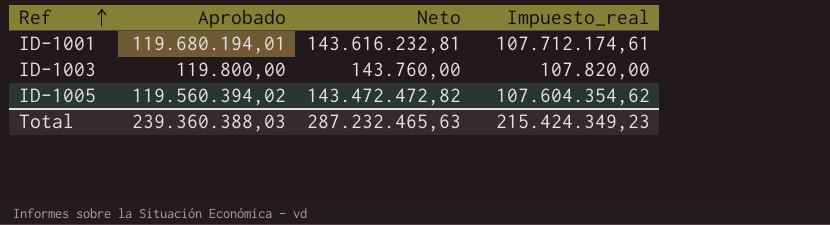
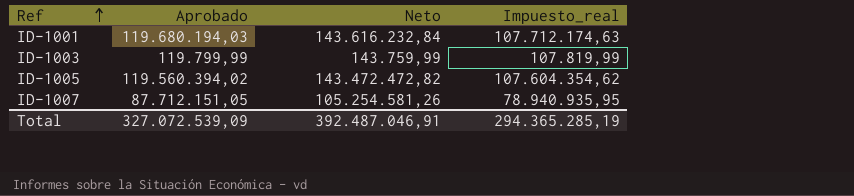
ID-1001 | Aprobado: 119.680.194,01 -> 119.680.194,03
ID-1001 | Neto: 143.616.232,81 -> 143.616.232,84
ID-1001 | Impuesto_real: 107.712.174,61 -> 107.712.174,63
ID-1003 | Aprobado: 119.800,00 -> 119.799,99
ID-1003 | Neto: 143.760,00 -> 143.759,99
ID-1003 | Impuesto_real: 107.820,00 -> 107.819,99
row ID-1007: none -> 87.712.151,05 | 105.254.581,26 | 78.940.935,95
Total | Aprobado: 239.360.388,03 -> 327.072.539,09
Total | Neto: 287.232.465,63 -> 392.487.046,91
Total | Impuesto_real: 215.424.349,23 -> 294.365.285,19

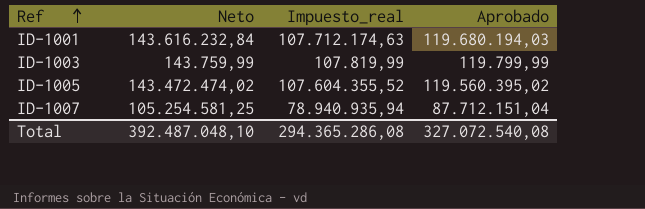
column Aprobado | position: 2 -> 4
ID-1005 | Neto: 143.472.472,82 -> 143.472.474,02
ID-1005 | Impuesto_real: 107.604.354,62 -> 107.604.355,52
ID-1005 | Aprobado: 119.560.394,02 -> 119.560.395,02
ID-1007 | Neto: 105.254.581,26 -> 105.254.581,25
ID-1007 | Impuesto_real: 78.940.935,95 -> 78.940.935,94
ID-1007 | Aprobado: 87.712.151,05 -> 87.712.151,04
Total | Neto: 392.487.046,91 -> 392.487.048,10
Total | Impuesto_real: 294.365.285,19 -> 294.365.286,08
Total | Aprobado: 327.072.539,09 -> 327.072.540,08

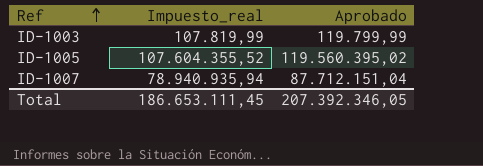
column Neto | formula: [Aprobado] * 1,2 -> none
row ID-1001: 143.616.232,84 | 107.712.174,63 | 119.680.194,03 -> none
Total | Impuesto_real: 294.365.286,08 -> 186.653.111,45
Total | Aprobado: 327.072.540,08 -> 207.392.346,05

